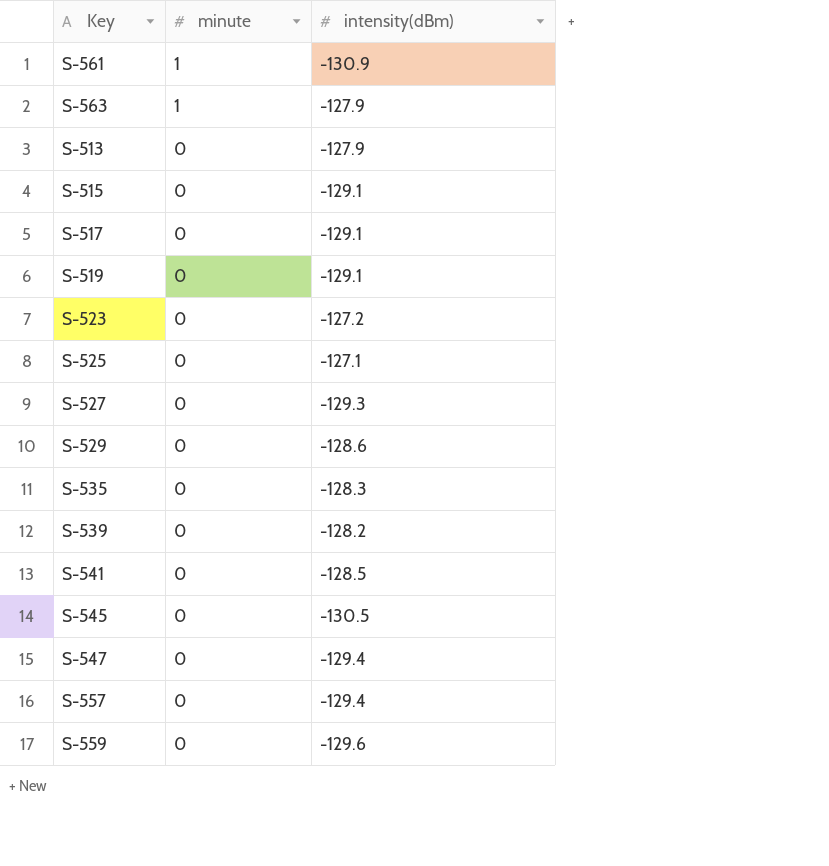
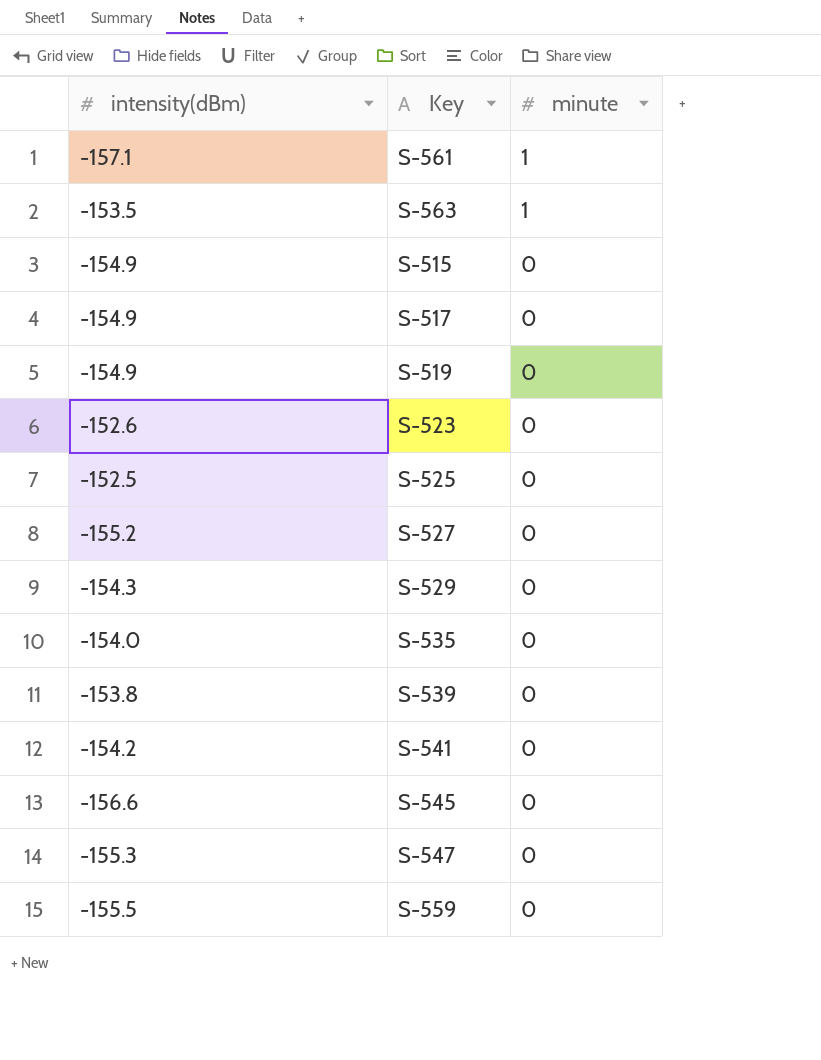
column intensity(dBm) | position: 3 -> 1
row S-513: 0 | -127.9 -> none
row S-557: 0 | -129.4 -> none
S-561 | intensity(dBm): -130.9 -> -157.1
S-563 | intensity(dBm): -127.9 -> -153.5
S-515 | intensity(dBm): -129.1 -> -154.9
S-517 | intensity(dBm): -129.1 -> -154.9
S-519 | intensity(dBm): -129.1 -> -154.9
S-523 | intensity(dBm): -127.2 -> -152.6
S-525 | intensity(dBm): -127.1 -> -152.5
S-527 | intensity(dBm): -129.3 -> -155.2
S-529 | intensity(dBm): -128.6 -> -154.3
S-535 | intensity(dBm): -128.3 -> -154.0
S-539 | intensity(dBm): -128.2 -> -153.8
S-541 | intensity(dBm): -128.5 -> -154.2
S-545 | intensity(dBm): -130.5 -> -156.6
S-547 | intensity(dBm): -129.4 -> -155.3
S-559 | intensity(dBm): -129.6 -> -155.5

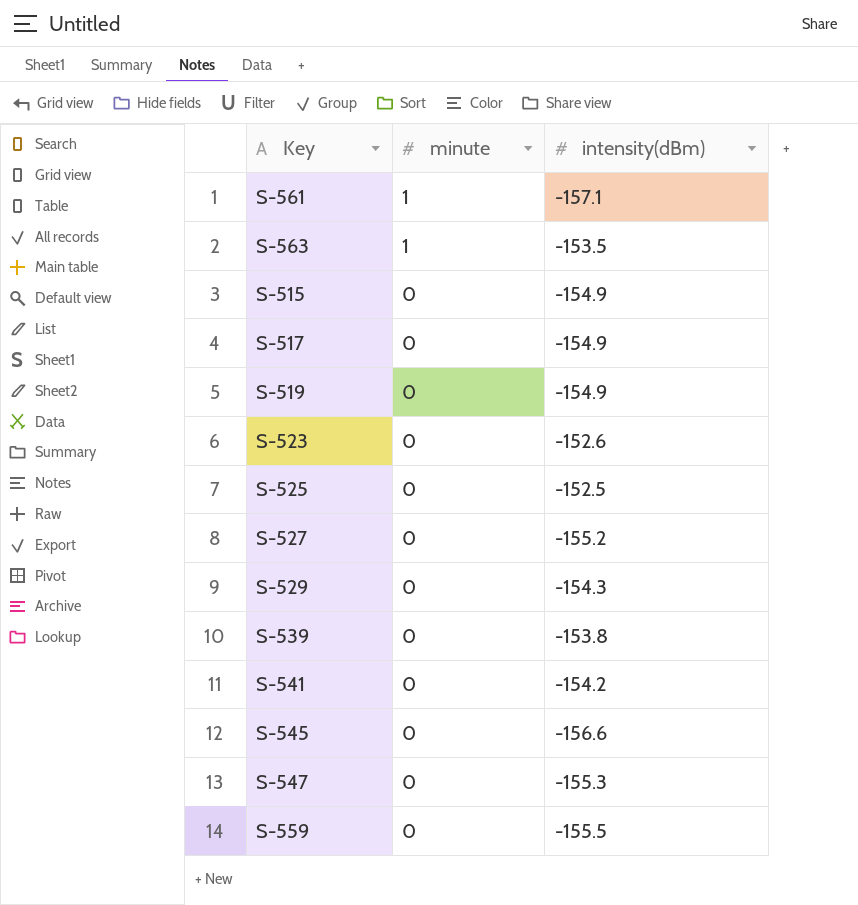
column intensity(dBm) | position: 1 -> 3
row S-535: -154.0 | 0 -> none

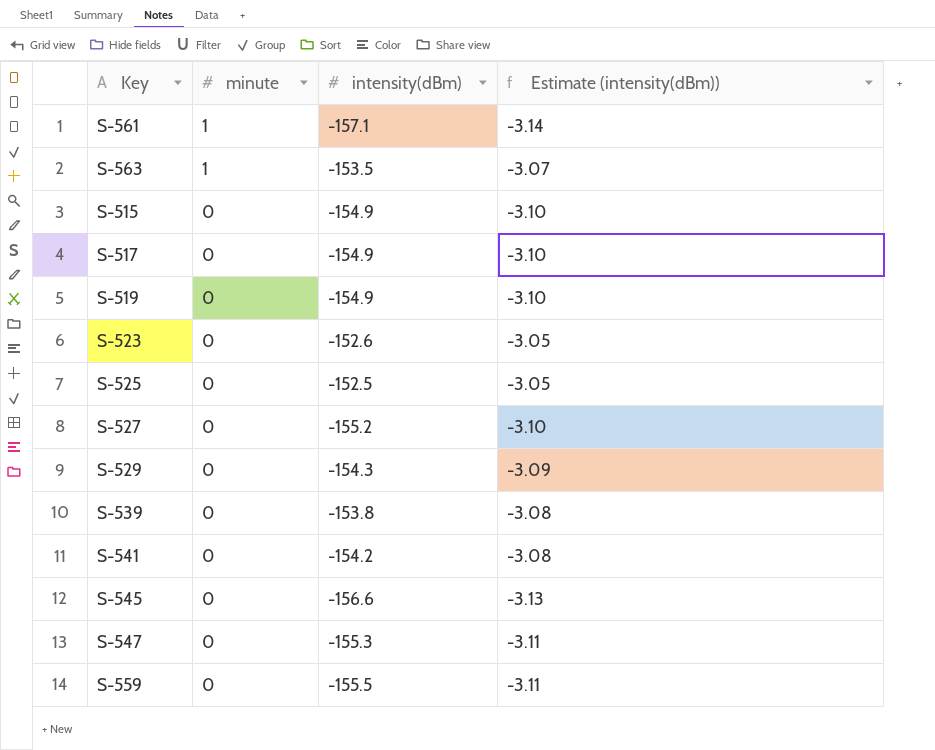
column Estimate (intensity(dBm)) | formula: none -> [intensity(dBm)] * 0.02

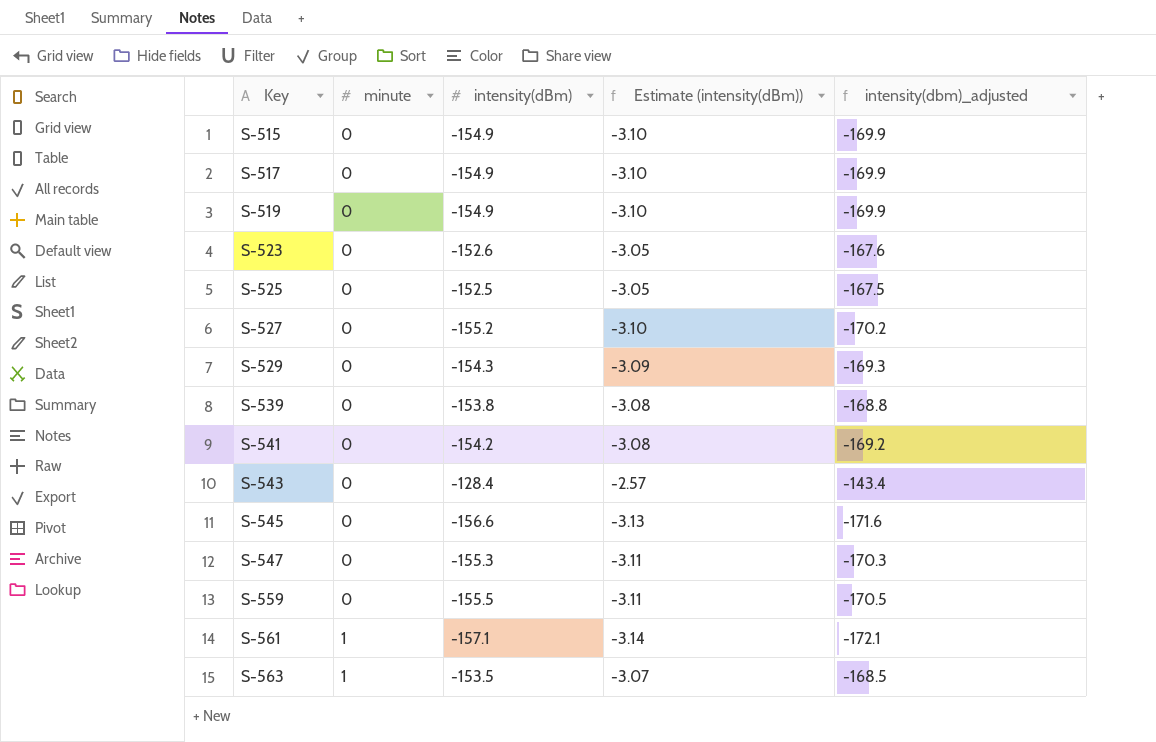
row order: minute descending -> Key ascending
column intensity(dbm)_adjusted | formula: none -> [intensity(dBm)] - 15
row S-543: none -> 0 | -128.4 | -2.57 | -143.4

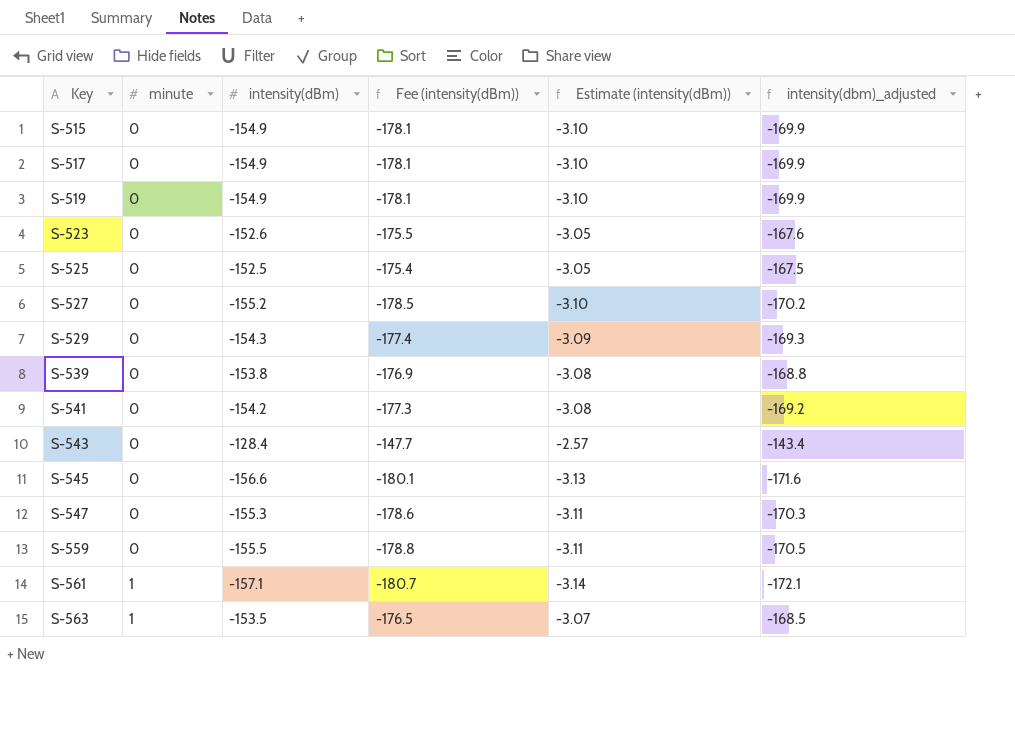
column Fee (intensity(dBm)) | formula: none -> [intensity(dBm)] * 1.15

